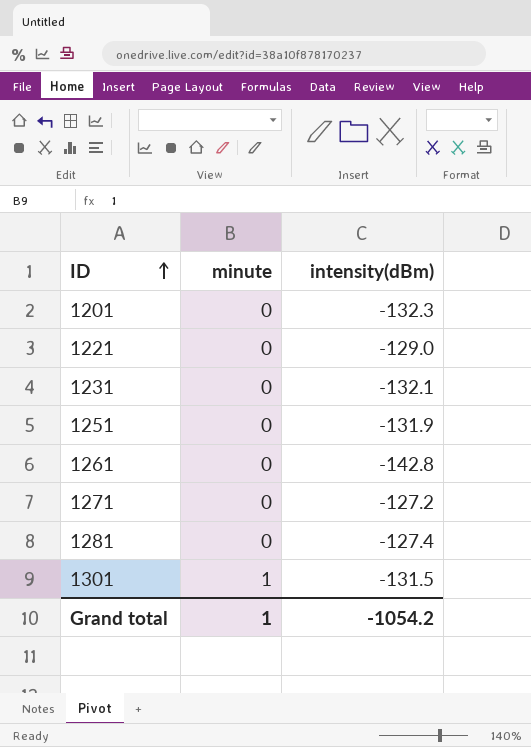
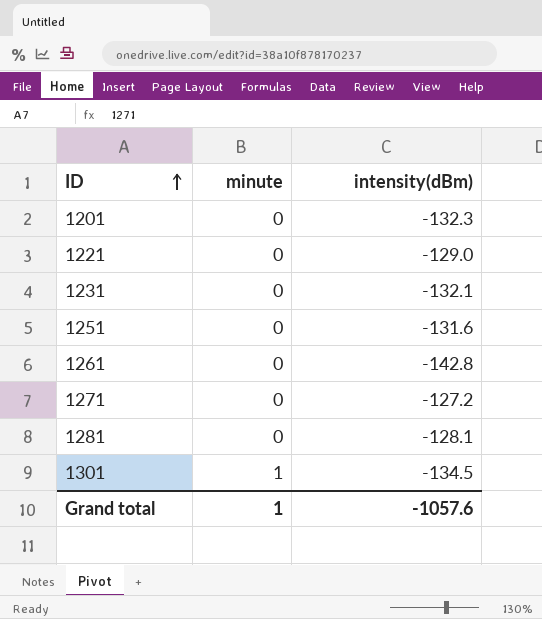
1251 | intensity(dBm): -131.9 -> -131.6
1281 | intensity(dBm): -127.4 -> -128.1
1301 | intensity(dBm): -131.5 -> -134.5
Grand total | intensity(dBm): -1054.2 -> -1057.6

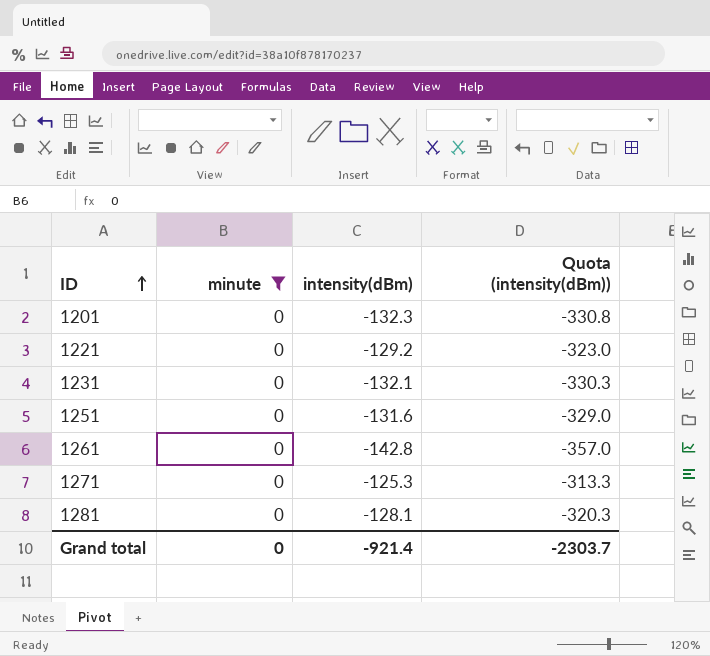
filter: none -> minute = 0
column Quota (intensity(dBm)) | formula: none -> [intensity(dBm)] * 2.5
1221 | intensity(dBm): -129.0 -> -129.2
1271 | intensity(dBm): -127.2 -> -125.3
Grand total | minute: 1 -> 0
Grand total | intensity(dBm): -1057.6 -> -921.4

